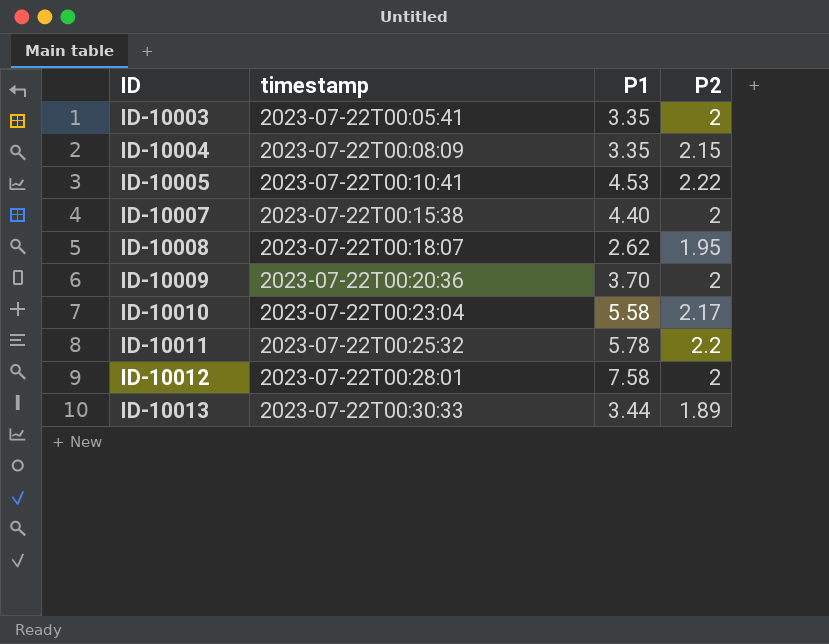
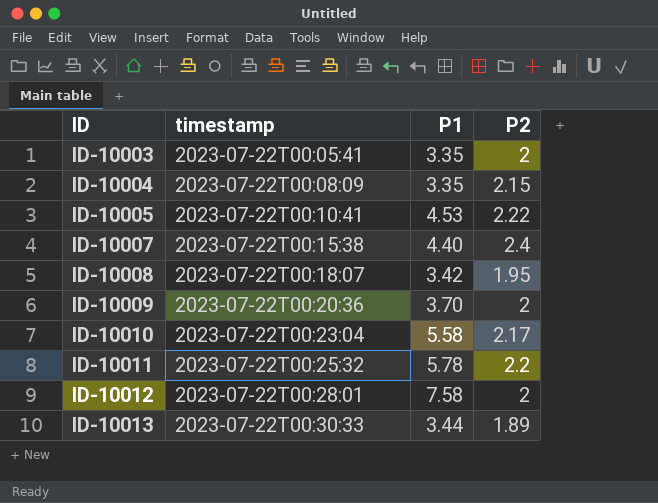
ID-10007 | P2: 2 -> 2.4
ID-10008 | P1: 2.62 -> 3.42

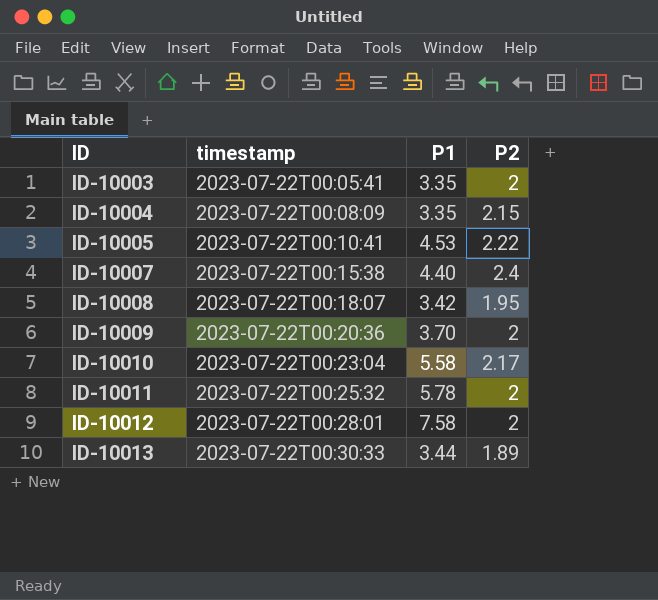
ID-10011 | P2: 2.2 -> 2

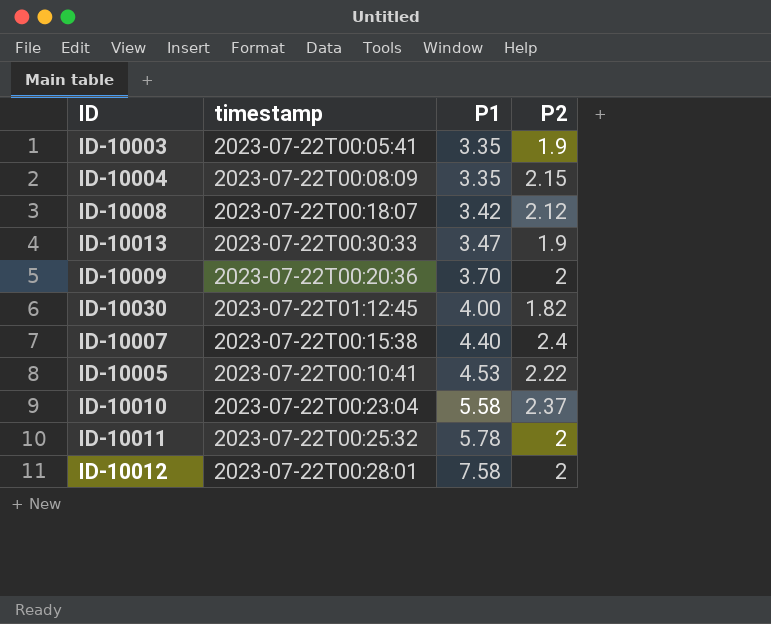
row order: ID ascending -> P1 ascending
ID-10003 | P2: 2 -> 1.9
ID-10008 | P2: 1.95 -> 2.12
ID-10013 | P1: 3.44 -> 3.47
ID-10013 | P2: 1.89 -> 1.9
row ID-10030: none -> 2023-07-22T01:12:45 | 4.00 | 1.82
ID-10010 | P2: 2.17 -> 2.37

